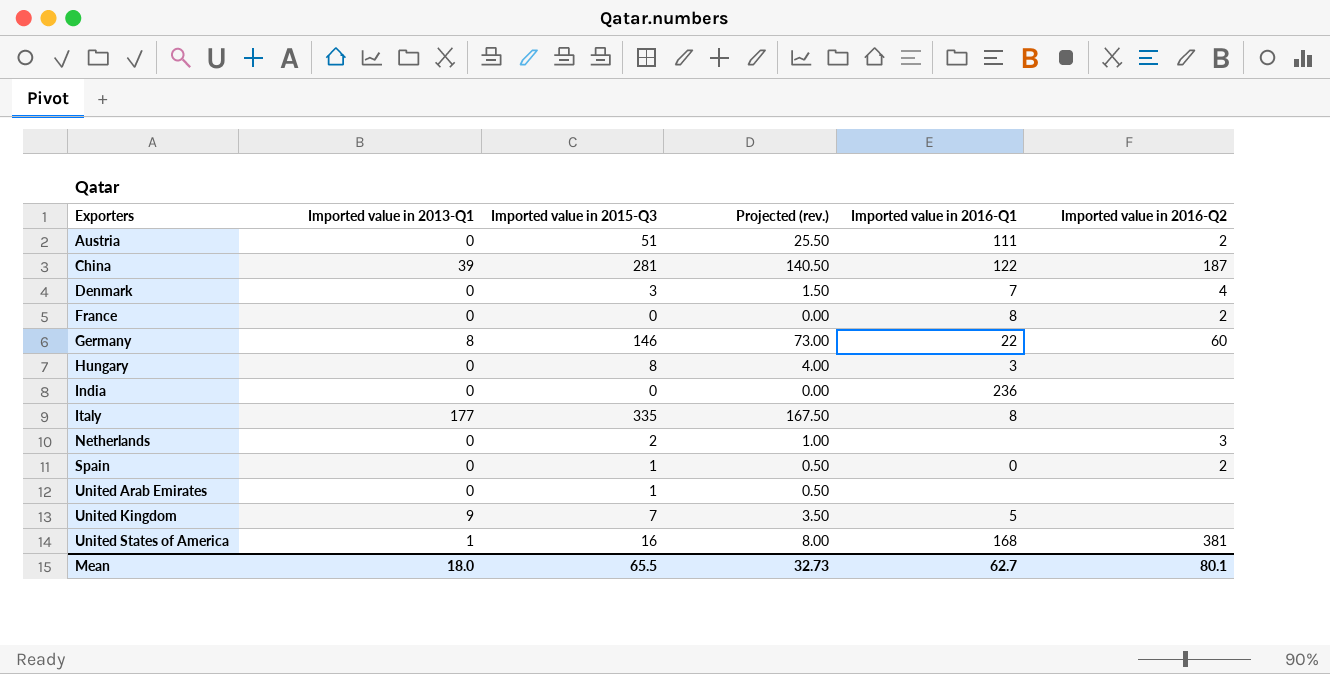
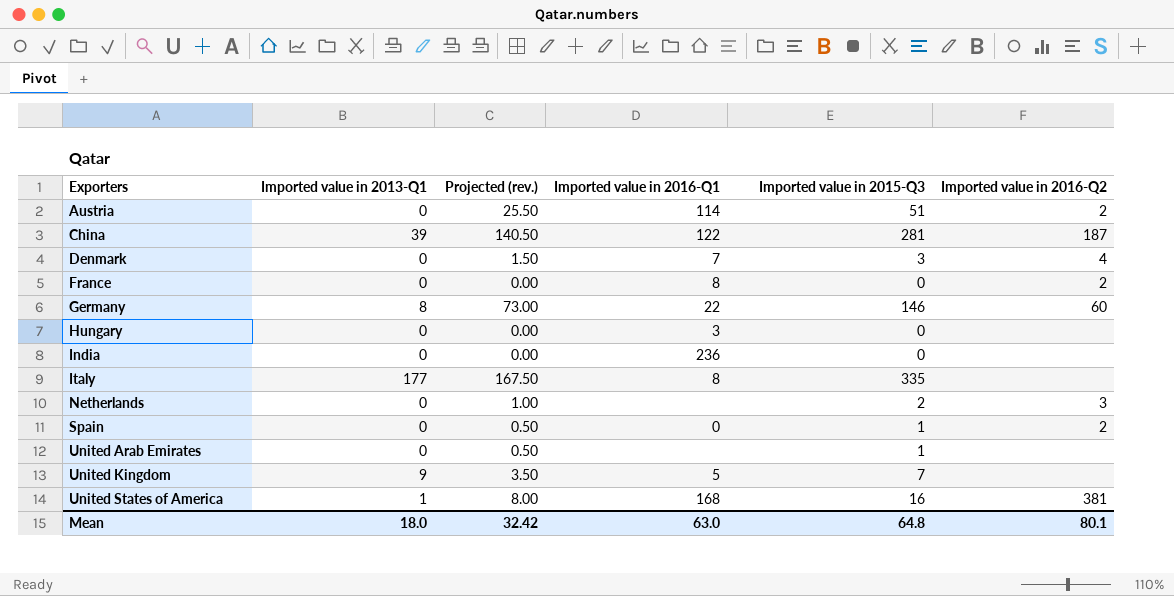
column Imported value in 2015-Q3 | position: 3 -> 5
Austria | Imported value in 2016-Q1: 111 -> 114
Hungary | Projected (rev.): 4.00 -> 0.00
Hungary | Imported value in 2015-Q3: 8 -> 0
Mean | Projected (rev.): 32.73 -> 32.42
Mean | Imported value in 2016-Q1: 62.7 -> 63.0
Mean | Imported value in 2015-Q3: 65.5 -> 64.8

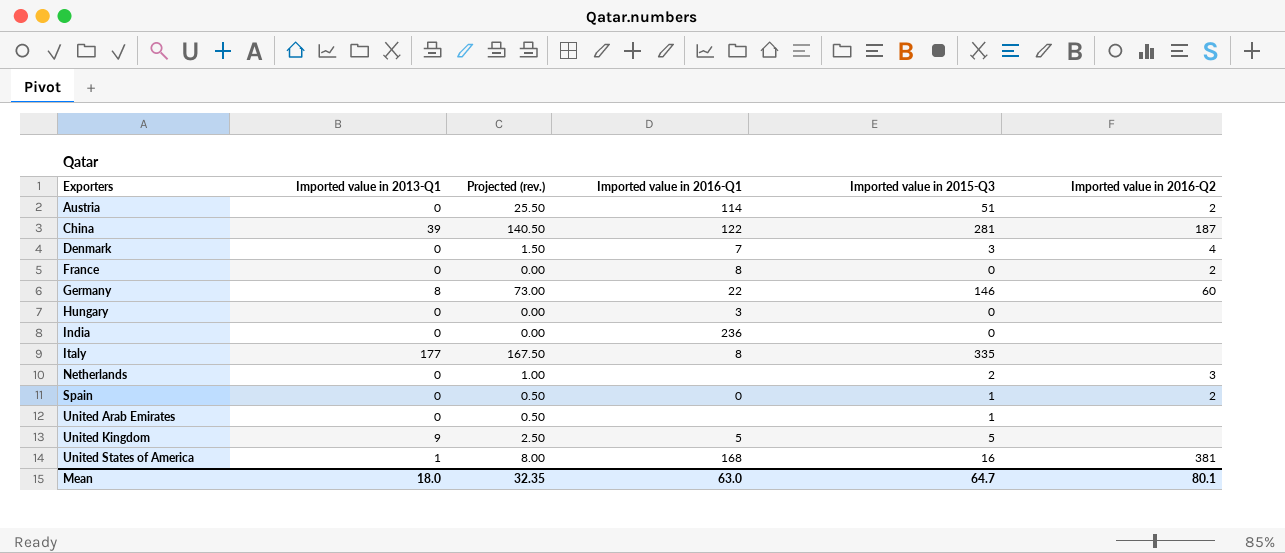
United Kingdom | Projected (rev.): 3.50 -> 2.50
United Kingdom | Imported value in 2015-Q3: 7 -> 5
Mean | Projected (rev.): 32.42 -> 32.35
Mean | Imported value in 2015-Q3: 64.8 -> 64.7

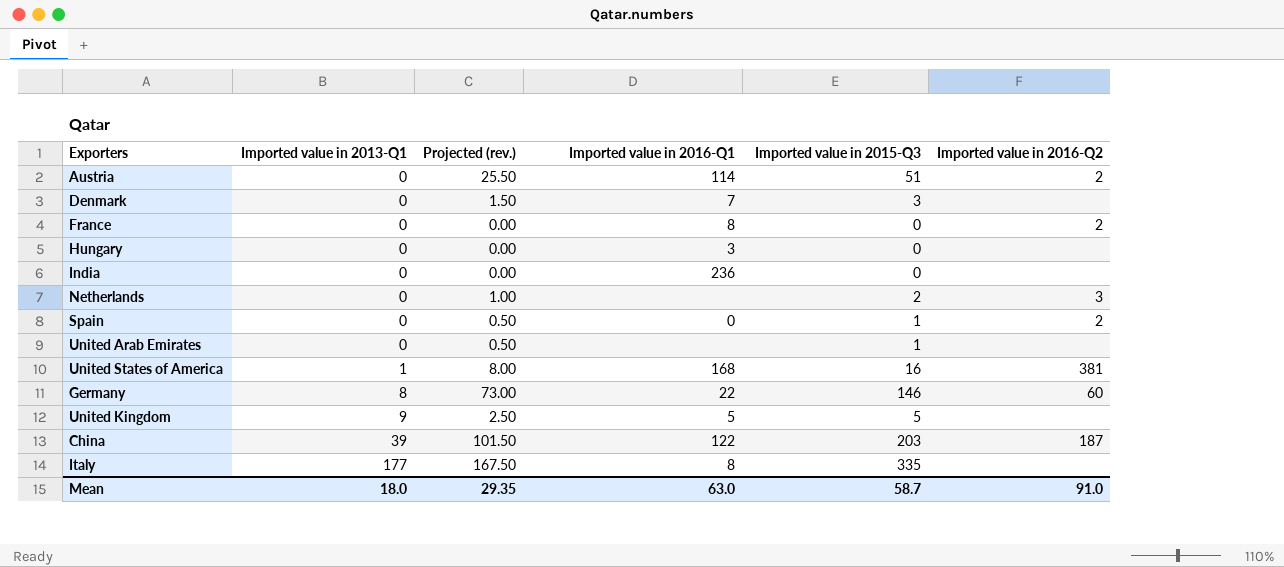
row order: Exporters ascending -> Imported value in 2013-Q1 ascending
Denmark | Imported value in 2016-Q2: 4 -> none
China | Projected (rev.): 140.50 -> 101.50
China | Imported value in 2015-Q3: 281 -> 203
Mean | Projected (rev.): 32.35 -> 29.35
Mean | Imported value in 2015-Q3: 64.7 -> 58.7
Mean | Imported value in 2016-Q2: 80.1 -> 91.0

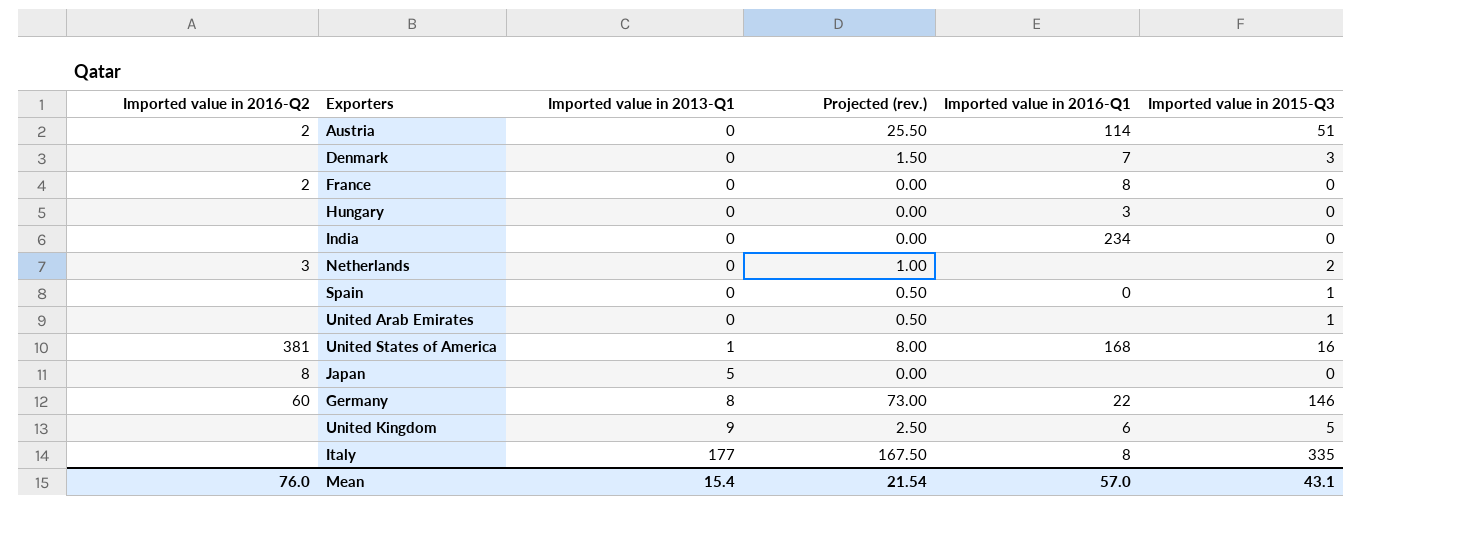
column Imported value in 2016-Q2 | position: 6 -> 1
row China: 39 | 101.50 | 122 | 203 | 187 -> none
India | Imported value in 2016-Q1: 236 -> 234
Spain | Imported value in 2016-Q2: 2 -> none
row Japan: none -> 8 | 5 | 0.00 | none | 0
United Kingdom | Imported value in 2016-Q1: 5 -> 6
Mean | Imported value in 2016-Q2: 91.0 -> 76.0
Mean | Imported value in 2013-Q1: 18.0 -> 15.4
Mean | Projected (rev.): 29.35 -> 21.54
Mean | Imported value in 2016-Q1: 63.0 -> 57.0
Mean | Imported value in 2015-Q3: 58.7 -> 43.1

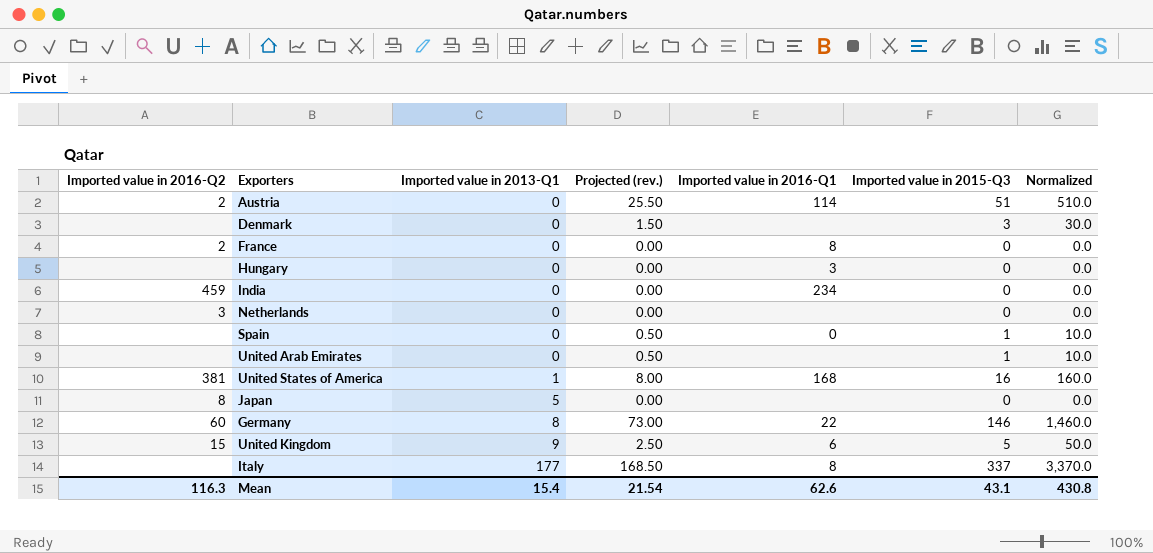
column Normalized | formula: none -> [Imported value in 2015-Q3] * 10
Denmark | Imported value in 2016-Q1: 7 -> none
India | Imported value in 2016-Q2: none -> 459
Netherlands | Projected (rev.): 1.00 -> 0.00
Netherlands | Imported value in 2015-Q3: 2 -> 0
United Kingdom | Imported value in 2016-Q2: none -> 15
Italy | Projected (rev.): 167.50 -> 168.50
Italy | Imported value in 2015-Q3: 335 -> 337
Mean | Imported value in 2016-Q2: 76.0 -> 116.3
Mean | Imported value in 2016-Q1: 57.0 -> 62.6

